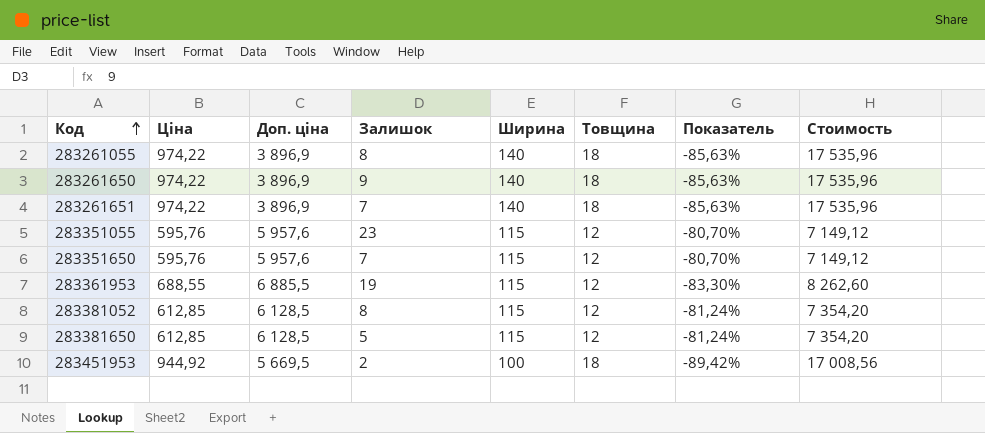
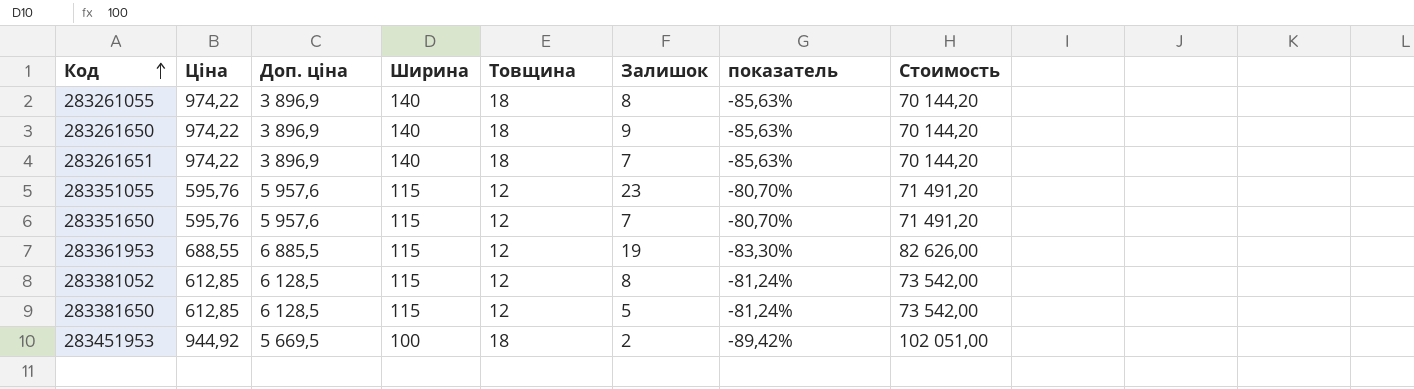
column Залишок | position: 4 -> 6
column name: Показатель -> показатель
column Стоимость | formula: [Ціна] * [Товщина] -> [Доп. ціна] * [Товщина]

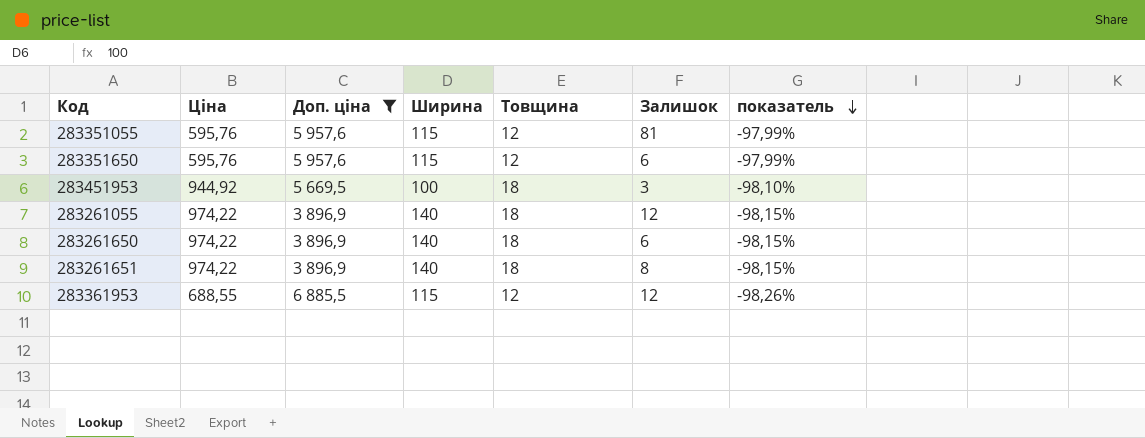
filter: none -> Доп. ціна != 6 128,5
row order: Код ascending -> показатель descending
column Стоимость | formula: [Доп. ціна] * [Товщина] -> none
column показатель | formula: ([Ширина] - [Ціна]) / [Ціна] -> ([Товщина] - [Ціна]) / [Ціна]
283351055 | Залишок: 23 -> 81
283351650 | Залишок: 7 -> 6
283451953 | Залишок: 2 -> 3
283261055 | Залишок: 8 -> 12
283261650 | Залишок: 9 -> 6
283261651 | Залишок: 7 -> 8
283361953 | Залишок: 19 -> 12

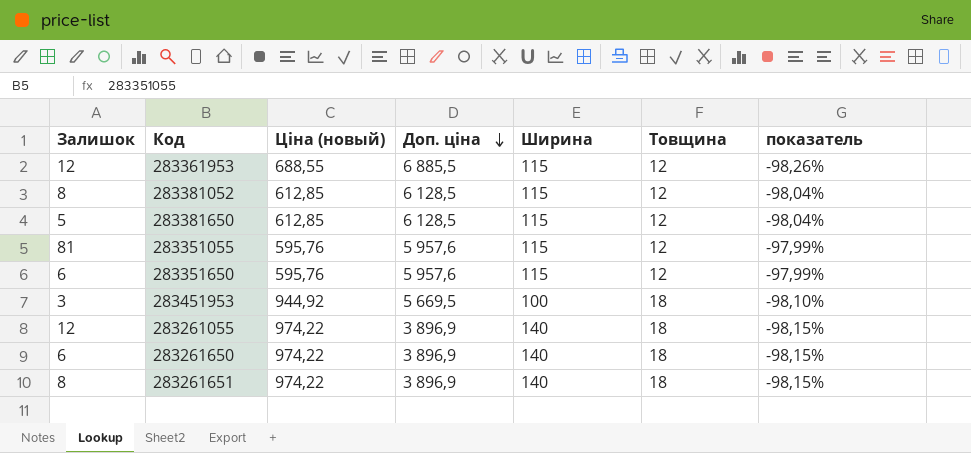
filter: Доп. ціна != 6 128,5 -> none
row order: показатель descending -> Доп. ціна descending
column Залишок | position: 6 -> 1
column name: Ціна -> Ціна (новый)

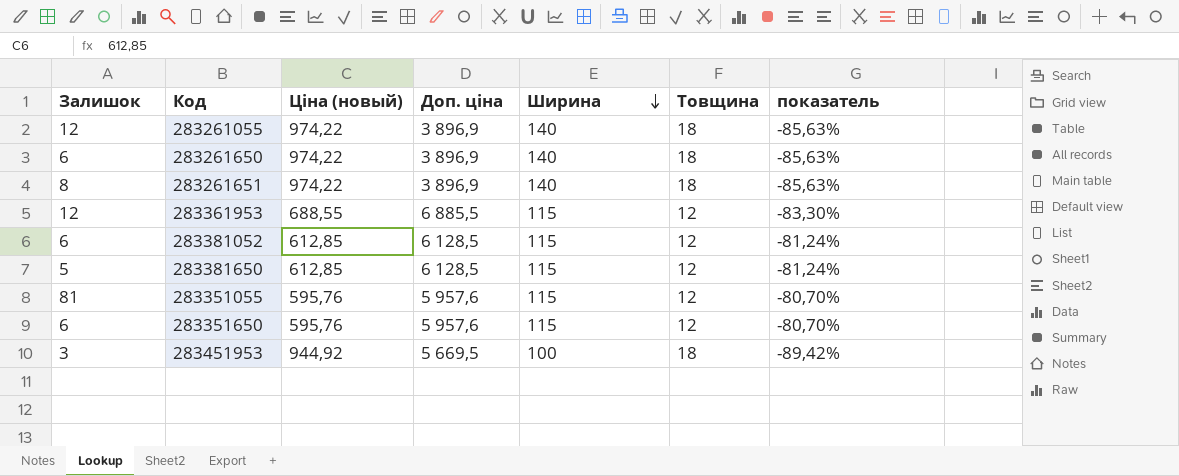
row order: Доп. ціна descending -> Ширина descending
column показатель | formula: ([Товщина] - [Ціна (новый)]) / [Ціна (новый)] -> ([Ширина] - [Ціна (новый)]) / [Ціна (новый)]
283381052 | Залишок: 8 -> 6

